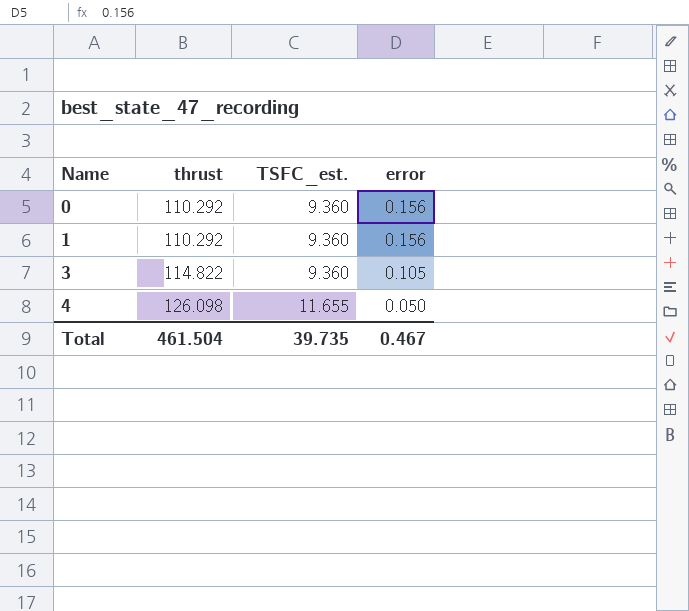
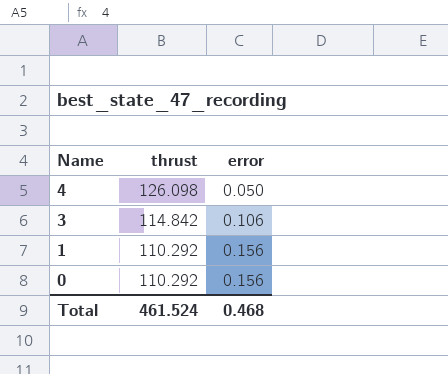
row order: Name ascending -> Name descending
column TSFC_est. | position: 3 -> none
3 | thrust: 114.822 -> 114.842
3 | error: 0.105 -> 0.106
Total | thrust: 461.504 -> 461.524
Total | error: 0.467 -> 0.468

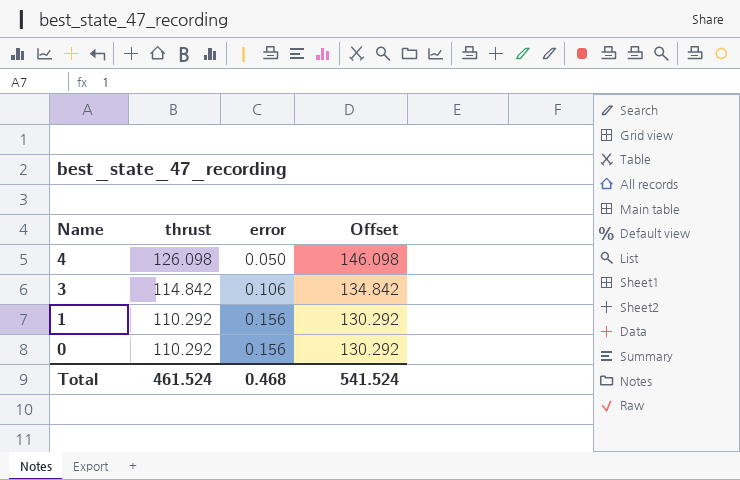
column Offset | formula: none -> [thrust] + 20

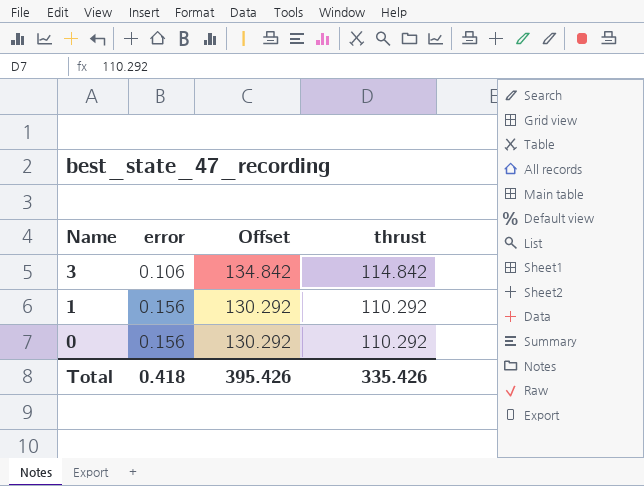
column thrust | position: 2 -> 4
row 4: 126.098 | 0.050 | 146.098 -> none
Total | error: 0.468 -> 0.418
Total | Offset: 541.524 -> 395.426
Total | thrust: 461.524 -> 335.426

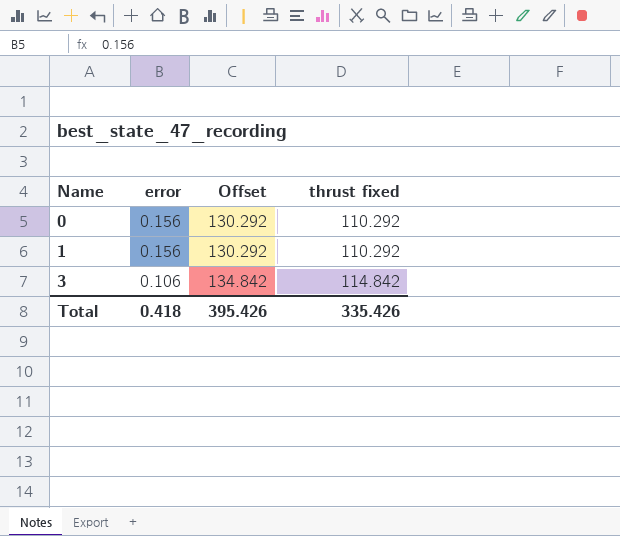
row order: Name descending -> Name ascending
column name: thrust -> thrust fixed

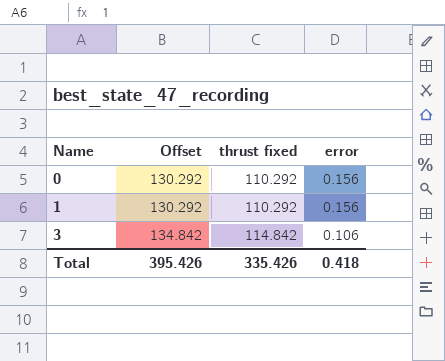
column error | position: 2 -> 4

